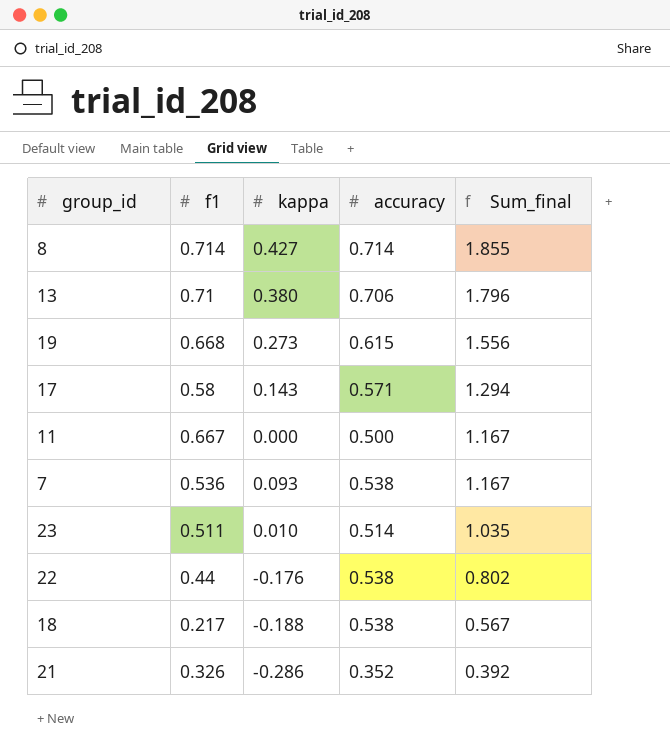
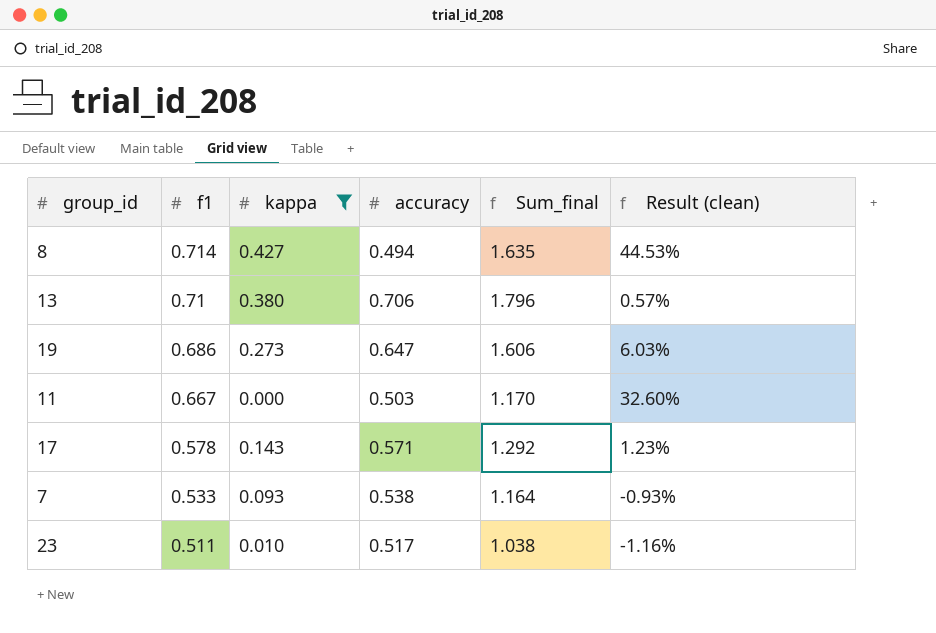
filter: none -> kappa >= 0.000
row order: Sum_final descending -> f1 descending
column Result (clean) | formula: none -> ([f1] - [accuracy]) / [accuracy]
8 | accuracy: 0.714 -> 0.494
8 | Sum_final: 1.855 -> 1.635
19 | f1: 0.668 -> 0.686
19 | accuracy: 0.615 -> 0.647
19 | Sum_final: 1.556 -> 1.606
11 | accuracy: 0.500 -> 0.503
11 | Sum_final: 1.167 -> 1.170
17 | f1: 0.58 -> 0.578
17 | Sum_final: 1.294 -> 1.292
7 | f1: 0.536 -> 0.533
7 | Sum_final: 1.167 -> 1.164
23 | accuracy: 0.514 -> 0.517
23 | Sum_final: 1.035 -> 1.038

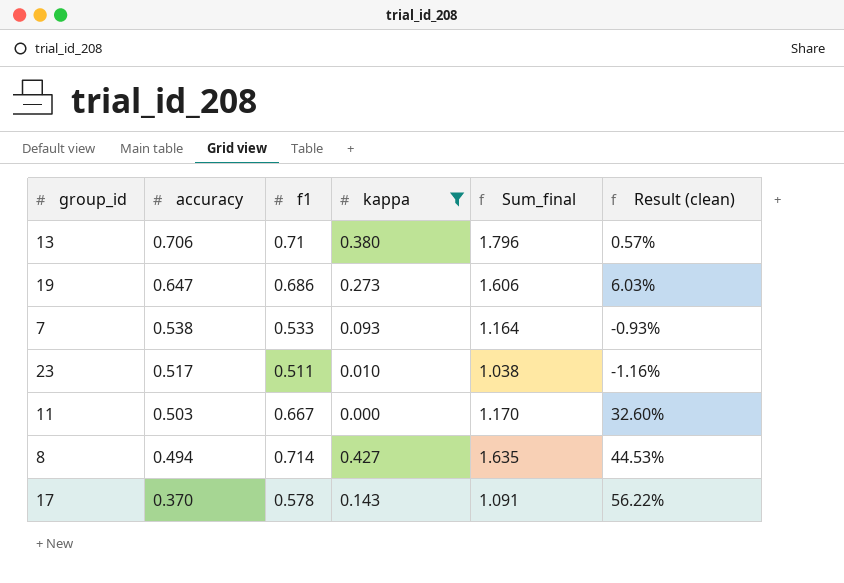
row order: f1 descending -> accuracy descending
column accuracy | position: 4 -> 2
17 | accuracy: 0.571 -> 0.370
17 | Sum_final: 1.292 -> 1.091
17 | Result (clean): 1.23% -> 56.22%

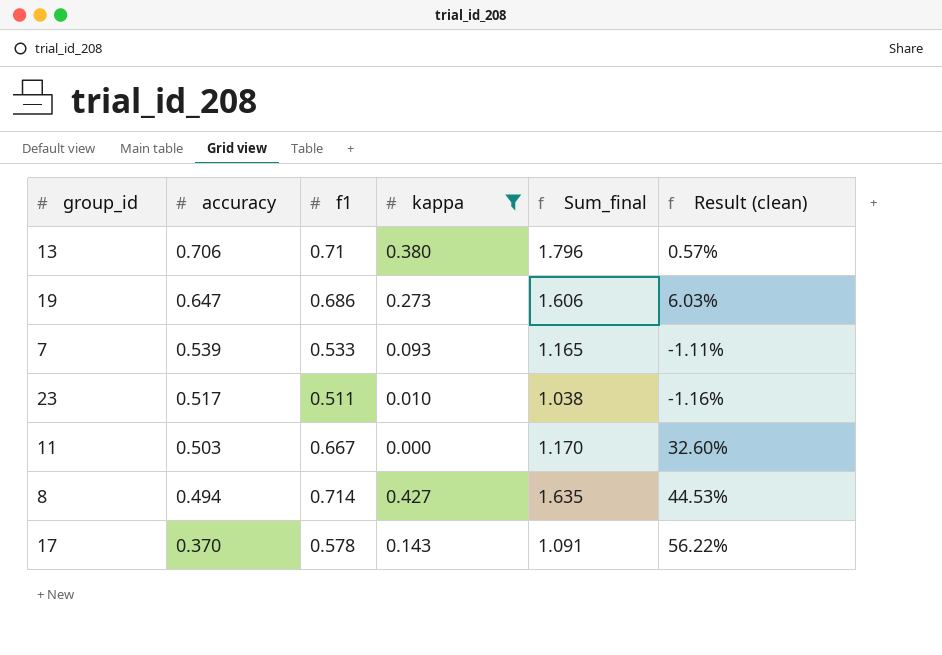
7 | accuracy: 0.538 -> 0.539
7 | Sum_final: 1.164 -> 1.165
7 | Result (clean): -0.93% -> -1.11%

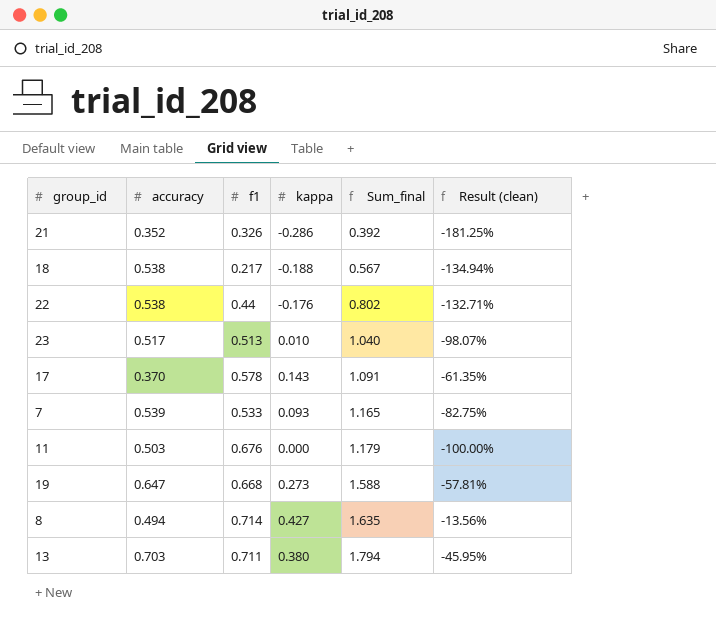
filter: kappa >= 0.000 -> none
row order: accuracy descending -> Sum_final ascending
column Result (clean) | formula: ([f1] - [accuracy]) / [accuracy] -> ([kappa] - [accuracy]) / [accuracy]
23 | f1: 0.511 -> 0.513
23 | Sum_final: 1.038 -> 1.040
11 | f1: 0.667 -> 0.676
11 | Sum_final: 1.170 -> 1.179
19 | f1: 0.686 -> 0.668
19 | Sum_final: 1.606 -> 1.588
13 | accuracy: 0.706 -> 0.703
13 | f1: 0.71 -> 0.711
13 | Sum_final: 1.796 -> 1.794

